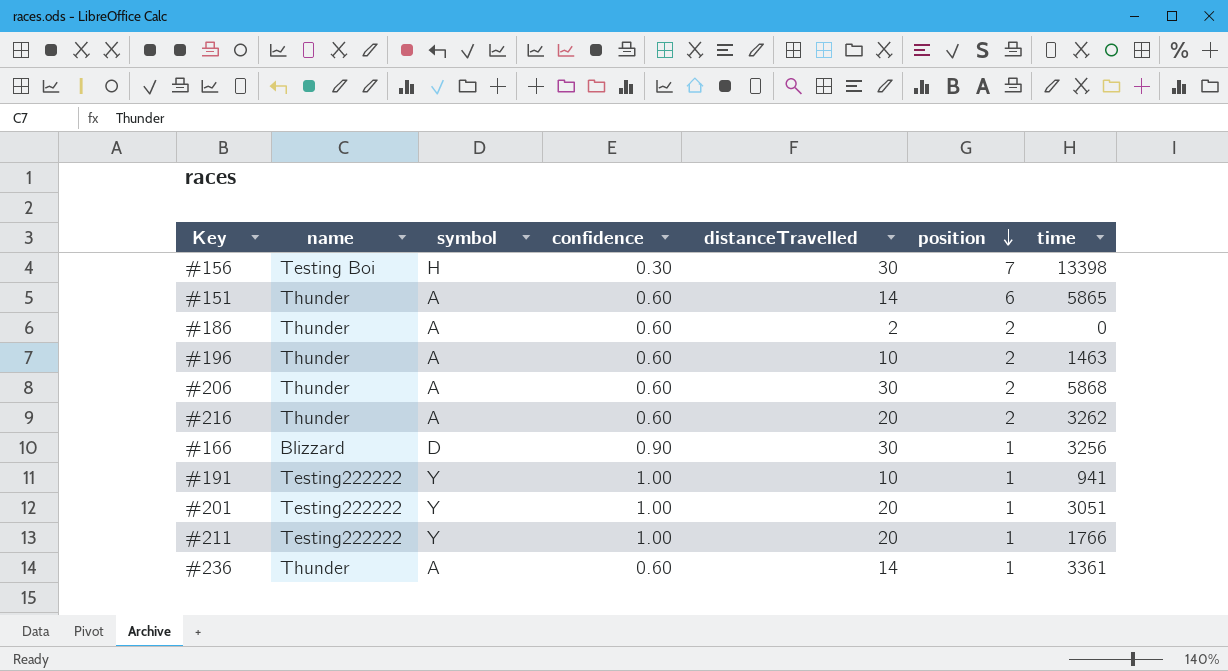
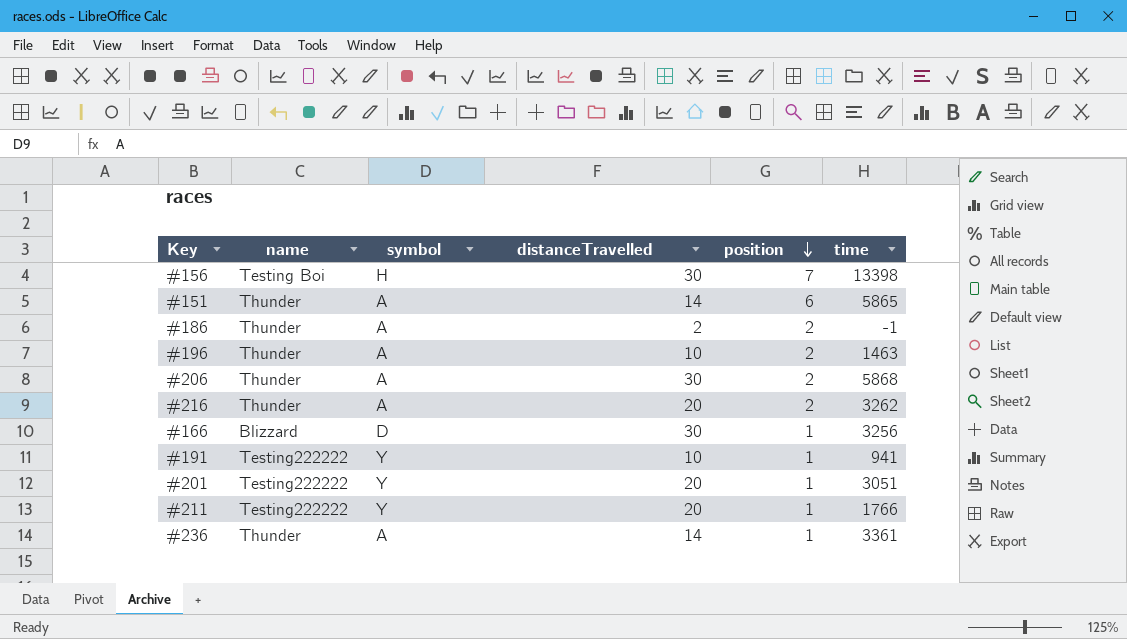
column confidence | position: 4 -> none
#186 | time: 0 -> -1

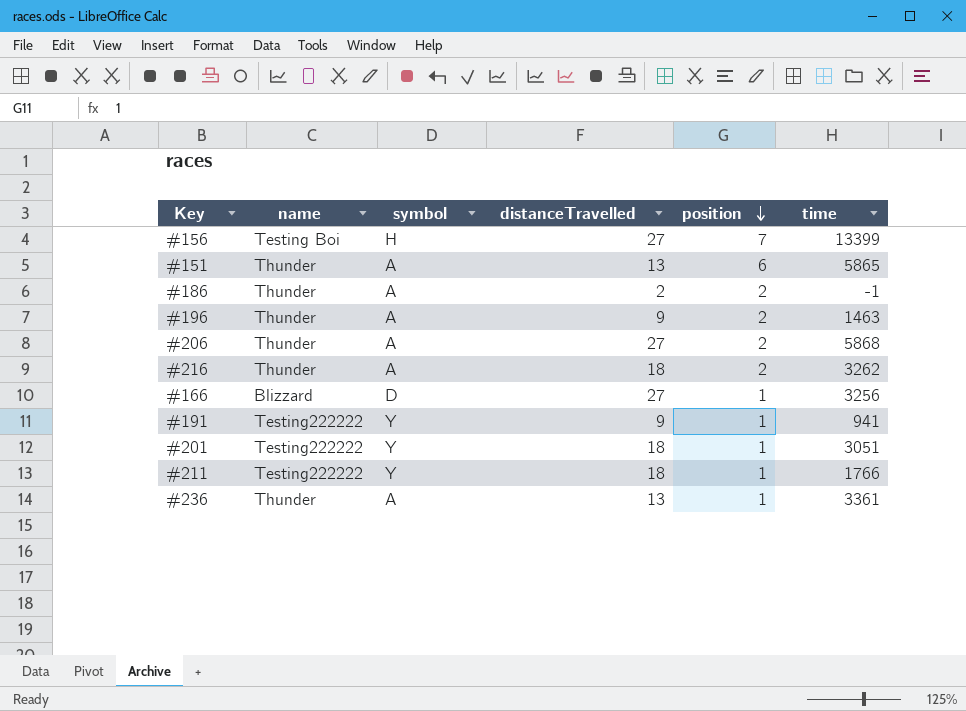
#156 | distanceTravelled: 30 -> 27
#156 | time: 13398 -> 13399
#151 | distanceTravelled: 14 -> 13
#196 | distanceTravelled: 10 -> 9
#206 | distanceTravelled: 30 -> 27
#216 | distanceTravelled: 20 -> 18
#166 | distanceTravelled: 30 -> 27
#191 | distanceTravelled: 10 -> 9
#201 | distanceTravelled: 20 -> 18
#211 | distanceTravelled: 20 -> 18
#236 | distanceTravelled: 14 -> 13

